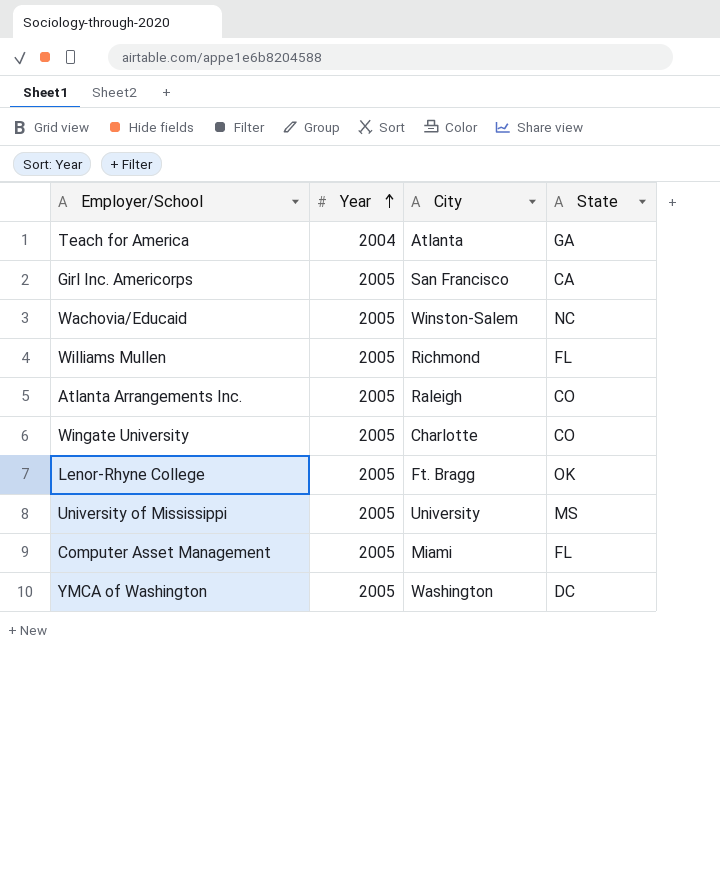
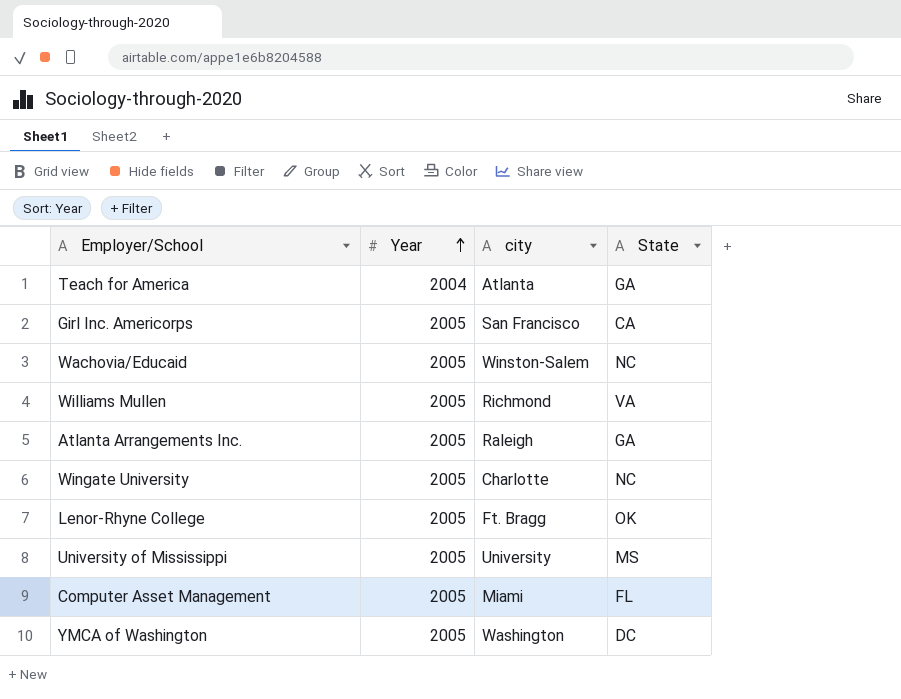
column name: City -> city
Williams Mullen | State: FL -> VA
Atlanta Arrangements Inc. | State: CO -> GA
Wingate University | State: CO -> NC

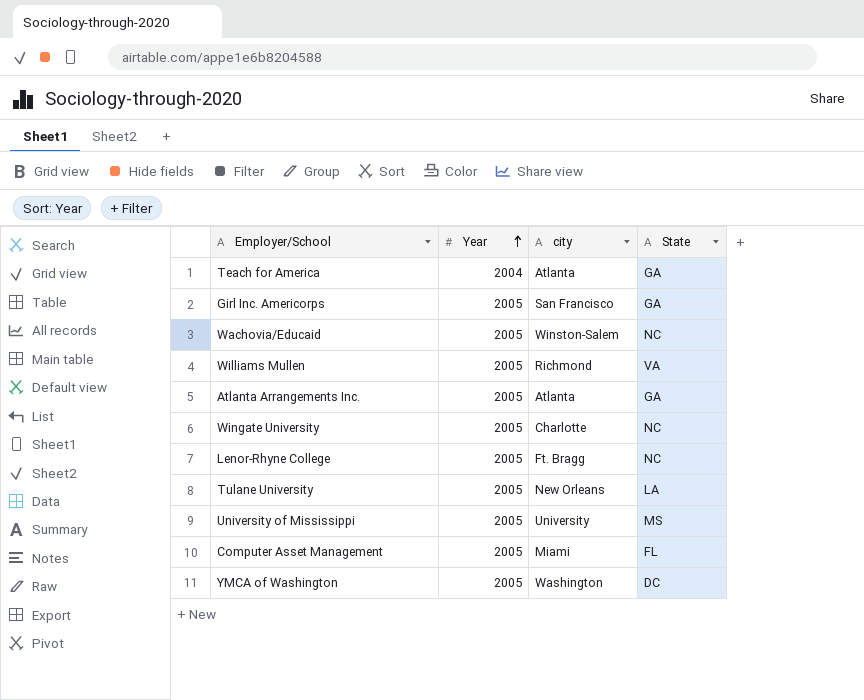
Girl Inc. Americorps | State: CA -> GA
Atlanta Arrangements Inc. | city: Raleigh -> Atlanta
Lenor-Rhyne College | State: OK -> NC
row Tulane University: none -> 2005 | New Orleans | LA

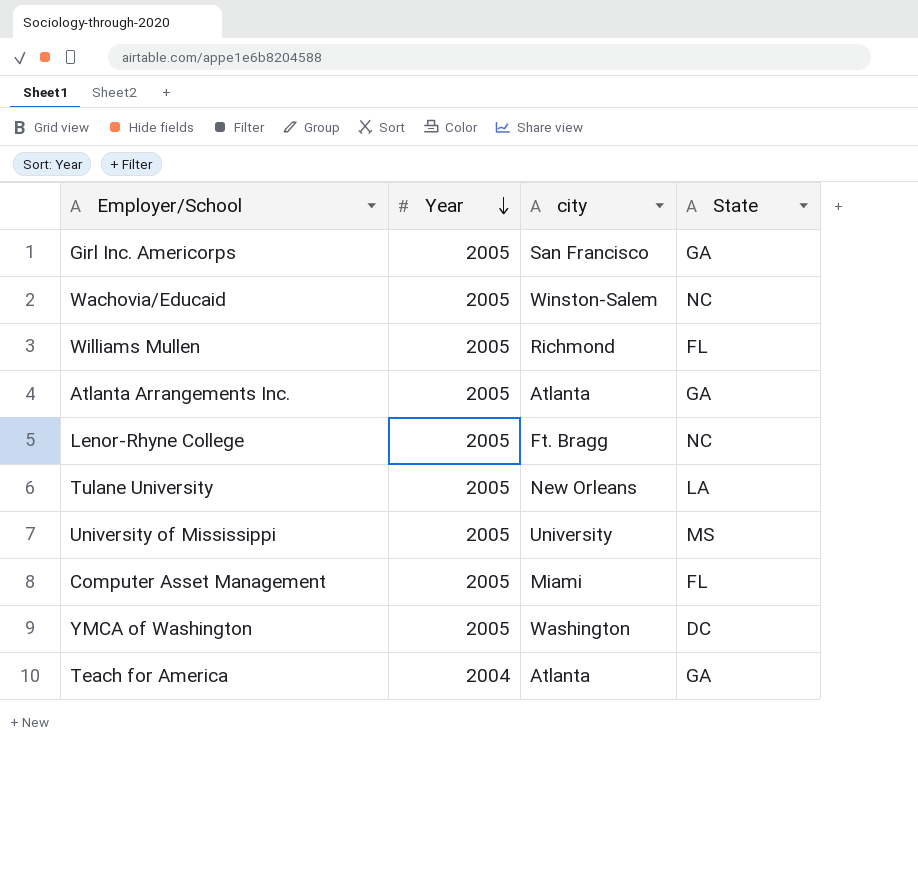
row order: Year ascending -> Year descending
row Wingate University: 2005 | Charlotte | NC -> none
Williams Mullen | State: VA -> FL

